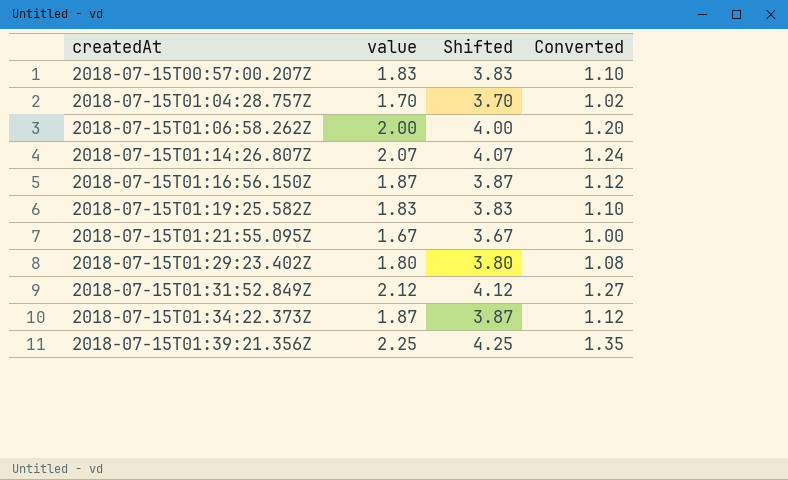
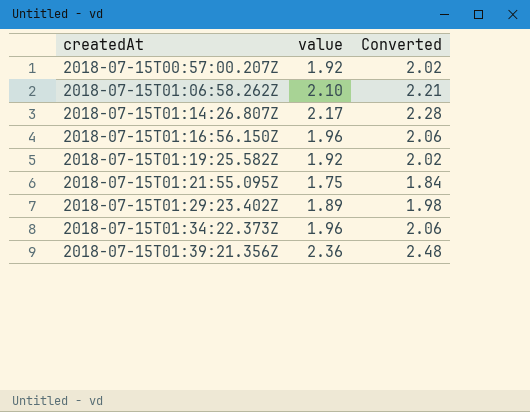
column Shifted | formula: [value] + 2 -> none
column Converted | formula: [value] * 0.6 -> [value] * 1.05
row 2018-07-15T01:04:28.757Z: 1.70 | 3.70 | 1.02 -> none
row 2018-07-15T01:31:52.849Z: 2.12 | 4.12 | 1.27 -> none
2018-07-15T00:57:00.207Z | value: 1.83 -> 1.92
2018-07-15T01:06:58.262Z | value: 2.00 -> 2.10
2018-07-15T01:14:26.807Z | value: 2.07 -> 2.17
2018-07-15T01:16:56.150Z | value: 1.87 -> 1.96
2018-07-15T01:19:25.582Z | value: 1.83 -> 1.92
2018-07-15T01:21:55.095Z | value: 1.67 -> 1.75
2018-07-15T01:29:23.402Z | value: 1.80 -> 1.89
2018-07-15T01:34:22.373Z | value: 1.87 -> 1.96
2018-07-15T01:39:21.356Z | value: 2.25 -> 2.36

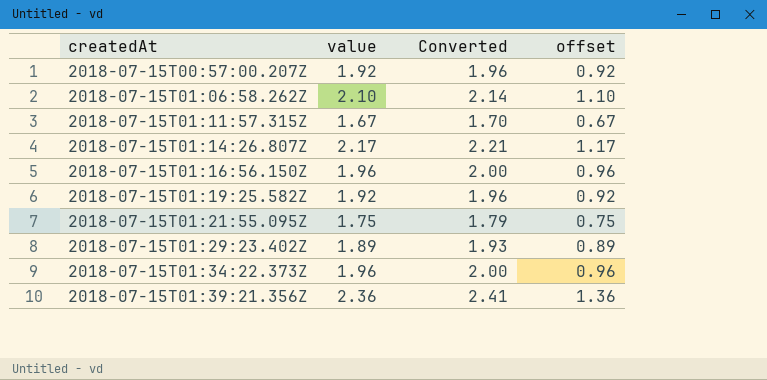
column Converted | formula: [value] * 1.05 -> [value] * 1.02
column offset | formula: none -> [value] - 1
row 2018-07-15T01:11:57.315Z: none -> 1.67 | 1.70 | 0.67

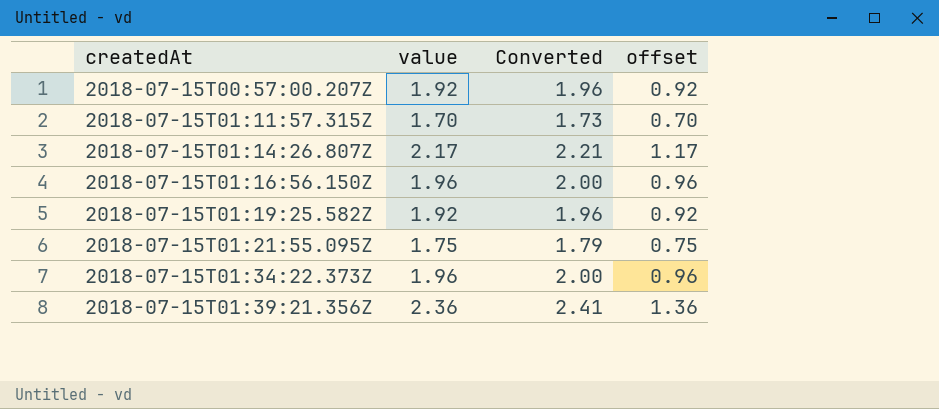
row 2018-07-15T01:06:58.262Z: 2.10 | 2.14 | 1.10 -> none
row 2018-07-15T01:29:23.402Z: 1.89 | 1.93 | 0.89 -> none
2018-07-15T01:11:57.315Z | value: 1.67 -> 1.70
2018-07-15T01:11:57.315Z | Converted: 1.70 -> 1.73
2018-07-15T01:11:57.315Z | offset: 0.67 -> 0.70

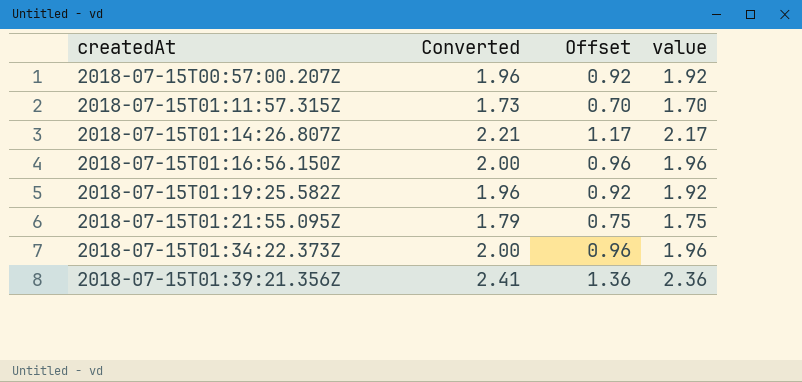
column name: offset -> Offset
column value | position: 2 -> 4

